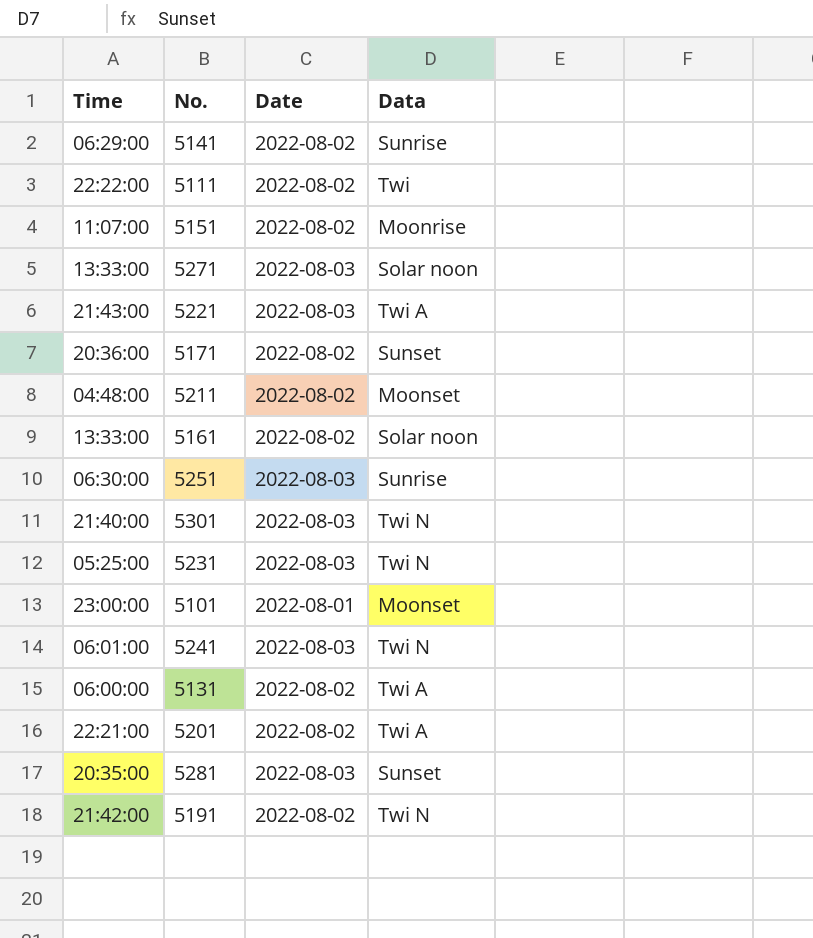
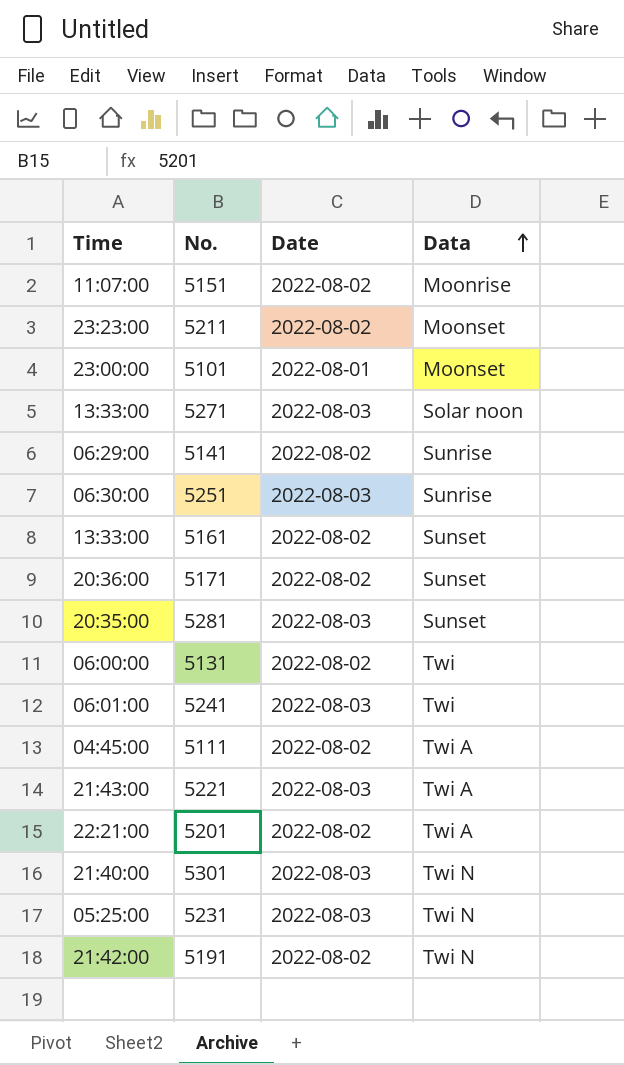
row order: none -> Data ascending
5211 | Time: 04:48:00 -> 23:23:00
5161 | Data: Solar noon -> Sunset
5131 | Data: Twi A -> Twi
5241 | Data: Twi N -> Twi
5111 | Time: 22:22:00 -> 04:45:00
5111 | Data: Twi -> Twi A

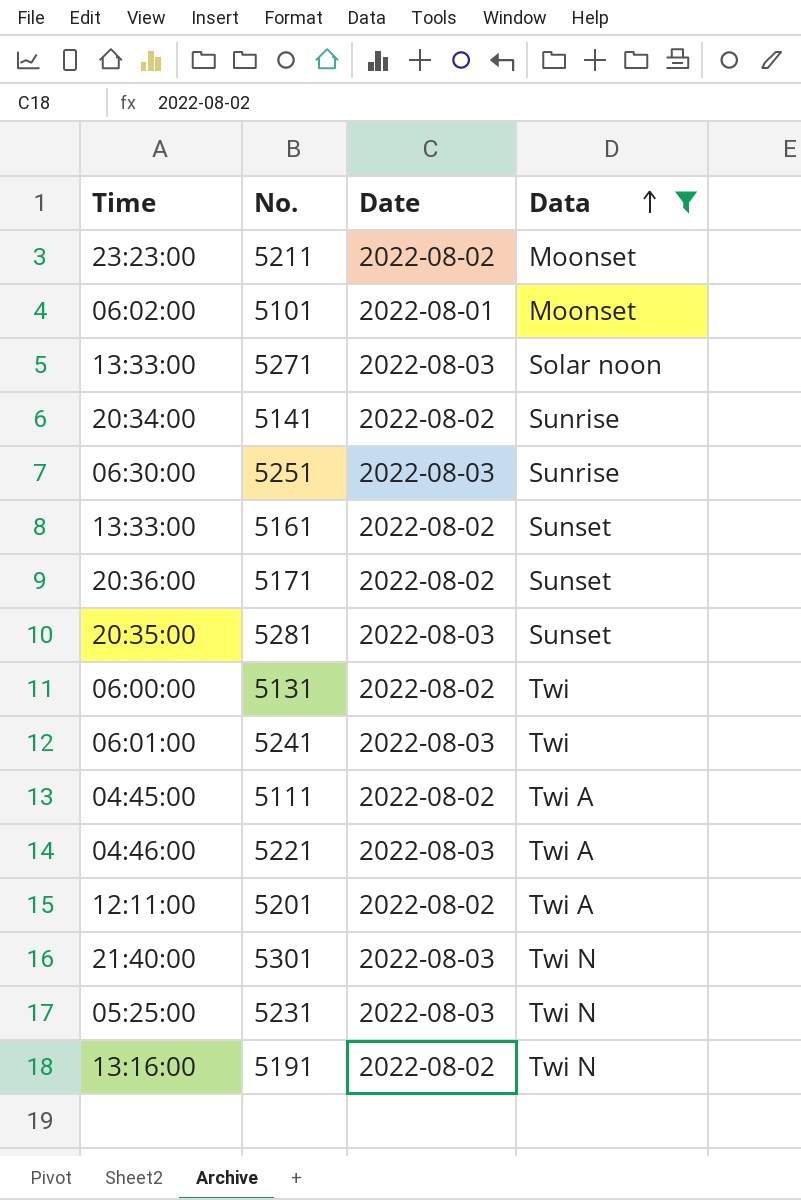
filter: none -> Data != Moonrise
5101 | Time: 23:00:00 -> 06:02:00
5141 | Time: 06:29:00 -> 20:34:00
5221 | Time: 21:43:00 -> 04:46:00
5201 | Time: 22:21:00 -> 12:11:00
5191 | Time: 21:42:00 -> 13:16:00

